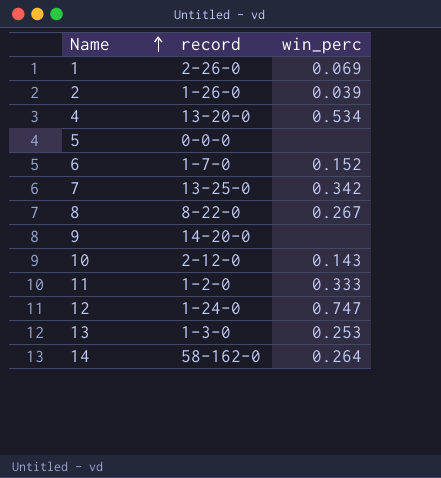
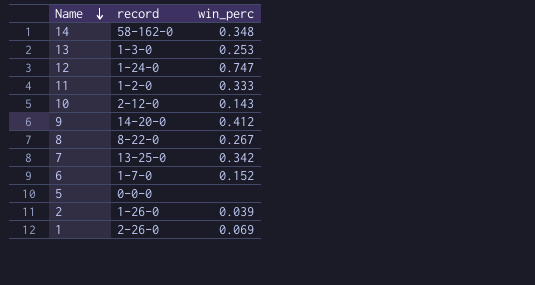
row order: Name ascending -> Name descending
row 4: 13-20-0 | 0.534 -> none
14 | win_perc: 0.264 -> 0.348
9 | win_perc: none -> 0.412

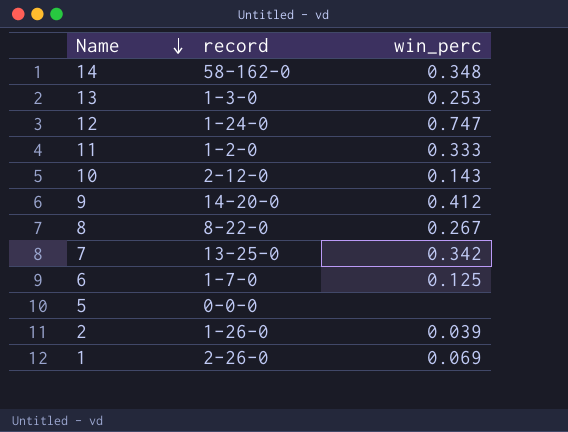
6 | win_perc: 0.152 -> 0.125

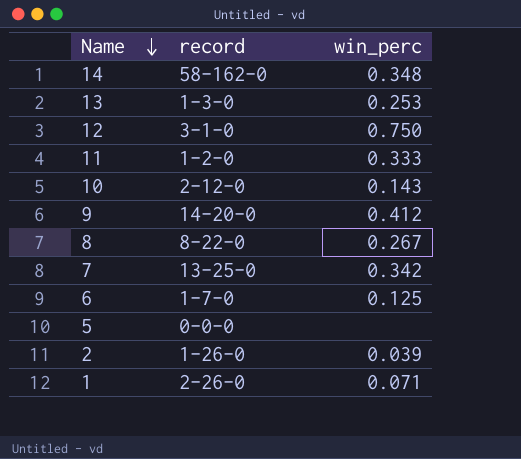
12 | record: 1-24-0 -> 3-1-0
12 | win_perc: 0.747 -> 0.750
1 | win_perc: 0.069 -> 0.071

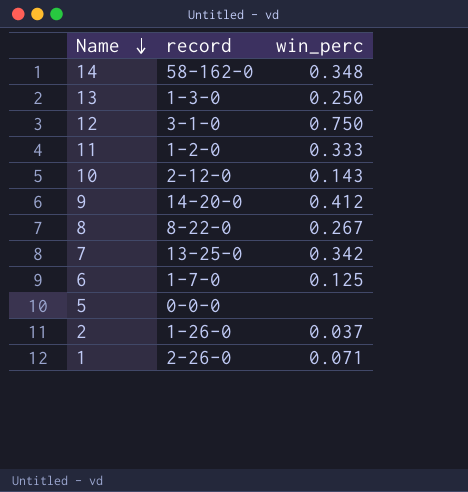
13 | win_perc: 0.253 -> 0.250
2 | win_perc: 0.039 -> 0.037

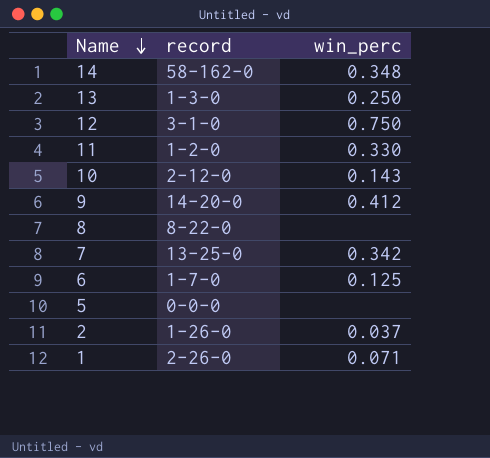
11 | win_perc: 0.333 -> 0.330
8 | win_perc: 0.267 -> none

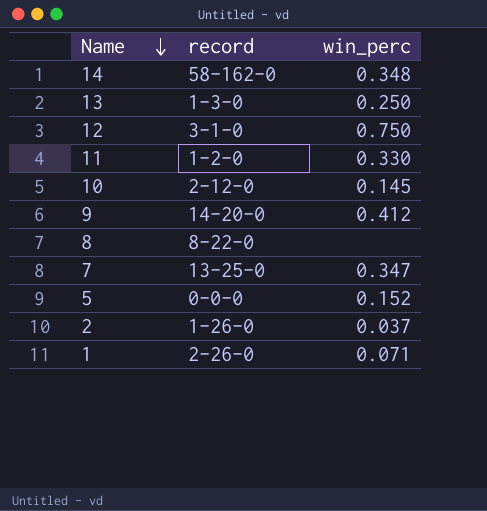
row 6: 1-7-0 | 0.125 -> none
10 | win_perc: 0.143 -> 0.145
7 | win_perc: 0.342 -> 0.347
5 | win_perc: none -> 0.152

